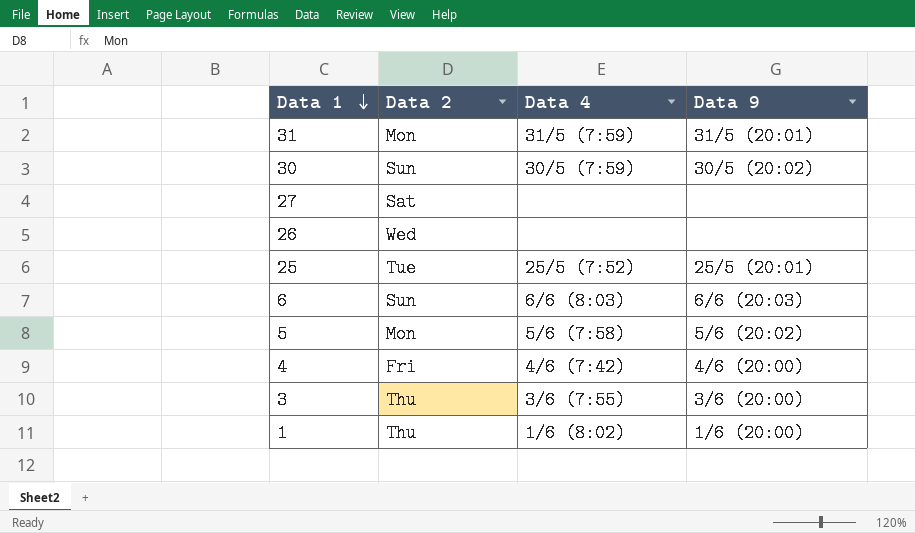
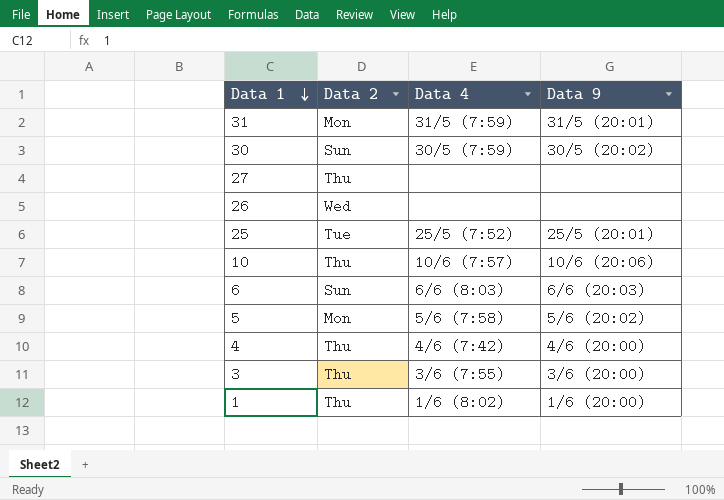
27 | Data 2: Sat -> Thu
row 10: none -> Thu | 10/6 (7:57) | 10/6 (20:06)
4 | Data 2: Fri -> Thu

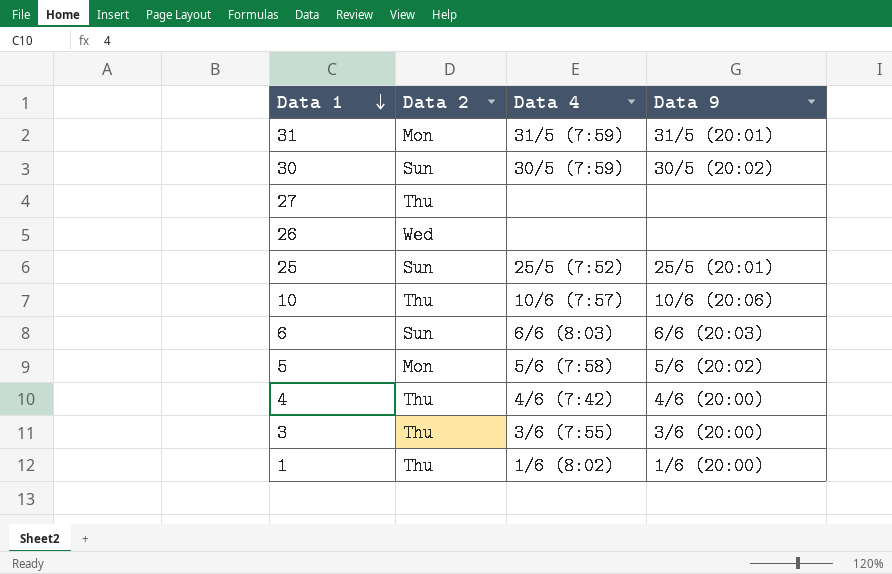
25 | Data 2: Tue -> Sun

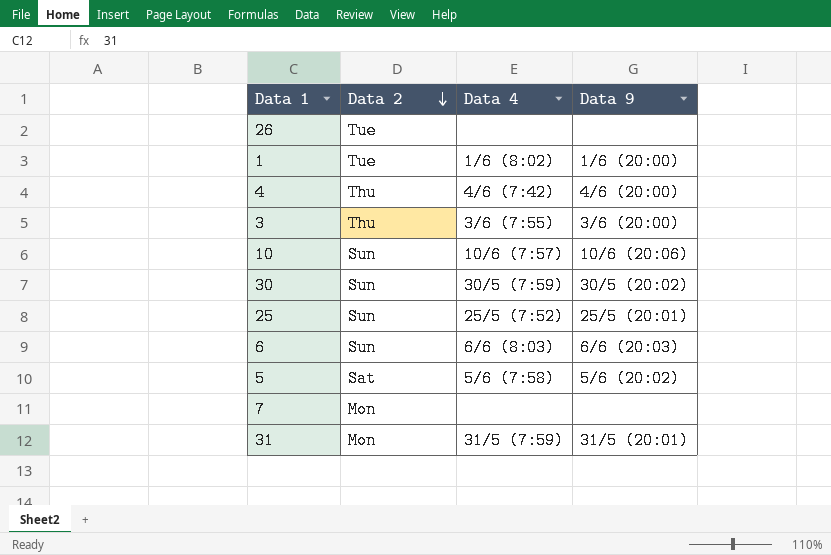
row order: Data 1 descending -> Data 2 descending
row 27: Thu | none | none -> none
26 | Data 2: Wed -> Tue
1 | Data 2: Thu -> Tue
10 | Data 2: Thu -> Sun
5 | Data 2: Mon -> Sat
row 7: none -> Mon | none | none

